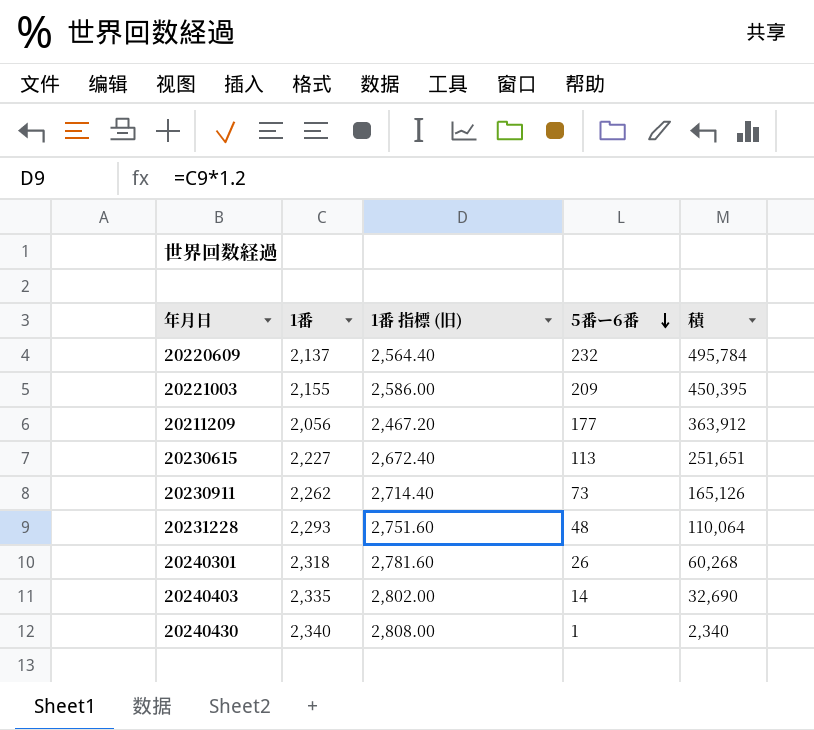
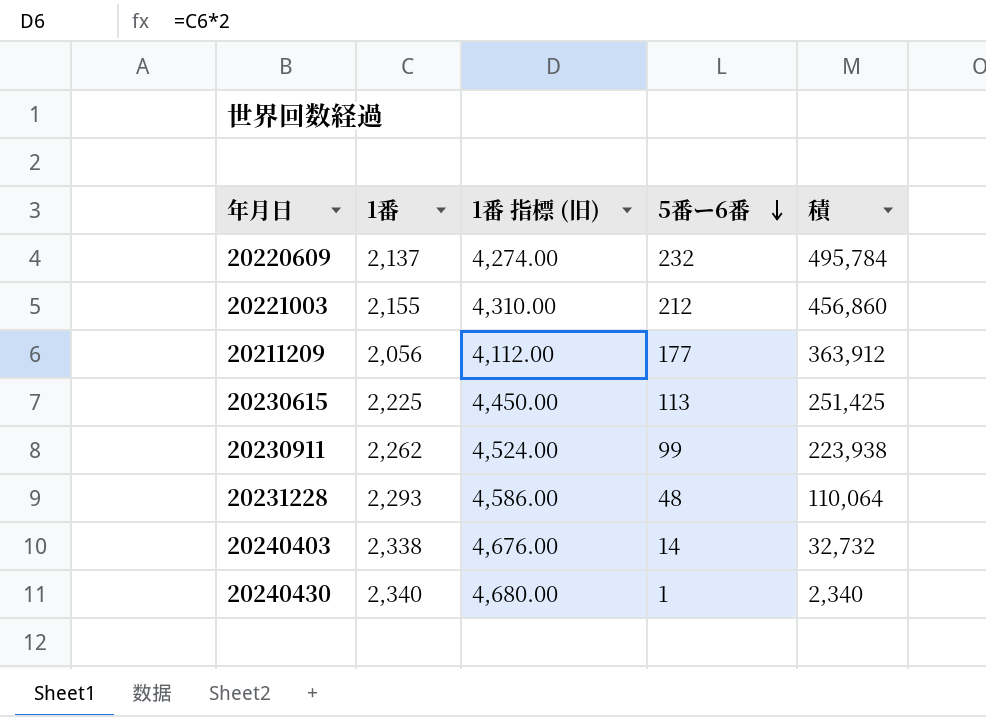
column 1番 指標 (旧) | formula: [1番] * 1.2 -> [1番] * 2
row 20240301: 2,318 | 2,781.60 | 26 | 60,268 -> none
20221003 | 5番ー6番: 209 -> 212
20221003 | 積: 450,395 -> 456,860
20230615 | 1番: 2,227 -> 2,225
20230615 | 積: 251,651 -> 251,425
20230911 | 5番ー6番: 73 -> 99
20230911 | 積: 165,126 -> 223,938
20240403 | 1番: 2,335 -> 2,338
20240403 | 積: 32,690 -> 32,732

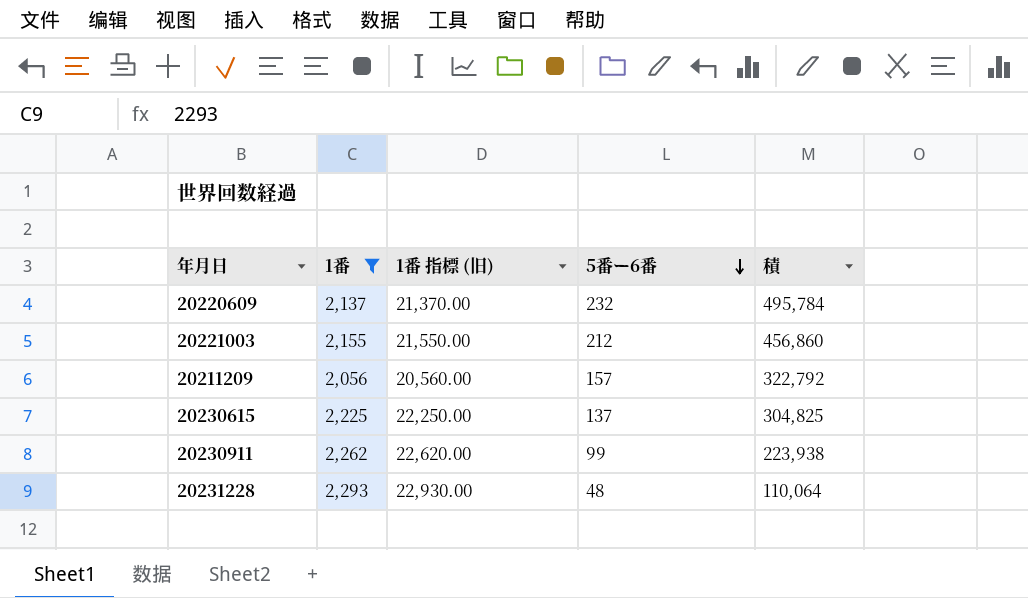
filter: none -> 1番 <= 2,293
column 1番 指標 (旧) | formula: [1番] * 2 -> [1番] * 10
20211209 | 5番ー6番: 177 -> 157
20211209 | 積: 363,912 -> 322,792
20230615 | 5番ー6番: 113 -> 137
20230615 | 積: 251,425 -> 304,825

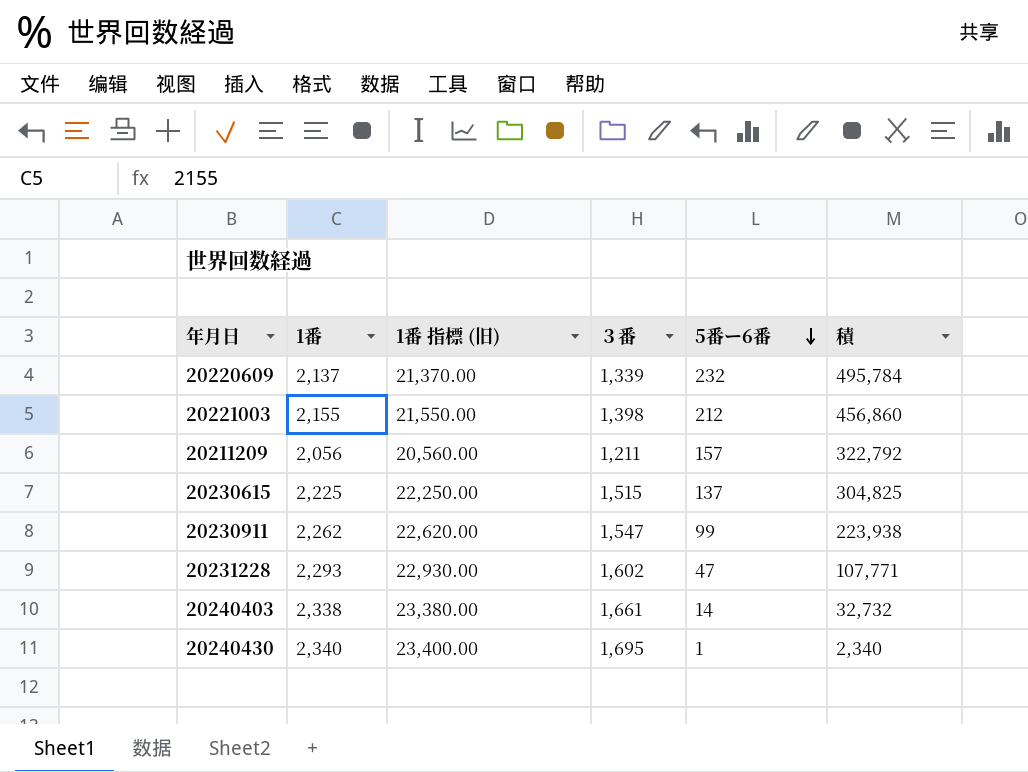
filter: 1番 <= 2,293 -> none
column ３番 | position: none -> 4
20231228 | 5番ー6番: 48 -> 47
20231228 | 積: 110,064 -> 107,771

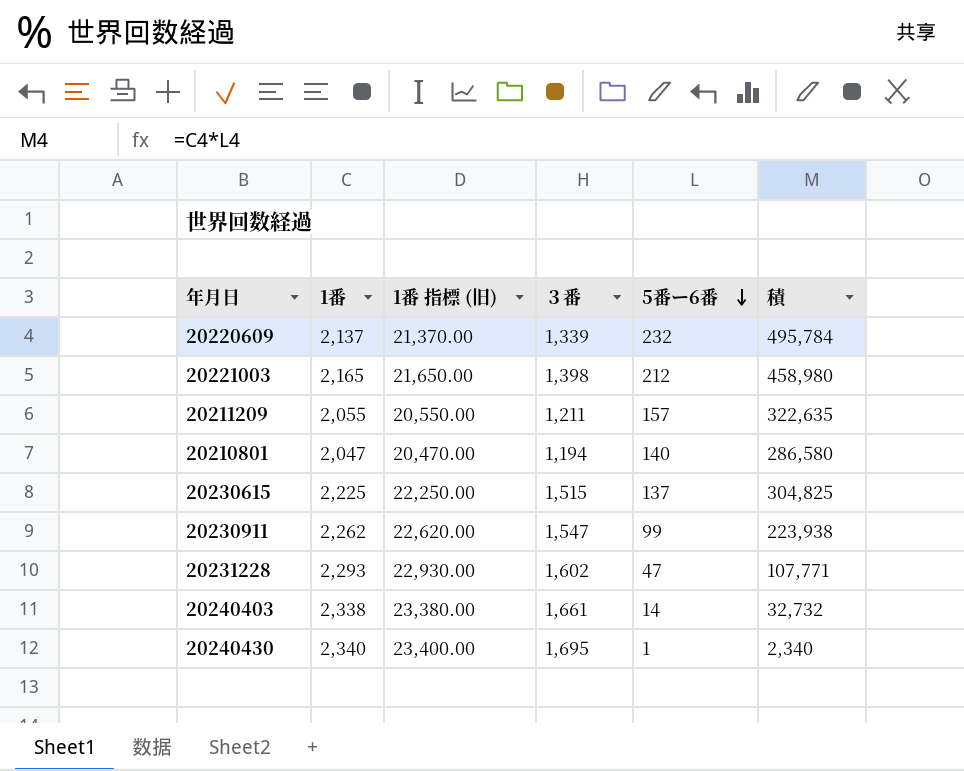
20221003 | 1番: 2,155 -> 2,165
20221003 | 1番 指標 (旧): 21,550.00 -> 21,650.00
20221003 | 積: 456,860 -> 458,980
20211209 | 1番: 2,056 -> 2,055
20211209 | 1番 指標 (旧): 20,560.00 -> 20,550.00
20211209 | 積: 322,792 -> 322,635
row 20210801: none -> 2,047 | 20,470.00 | 1,194 | 140 | 286,580

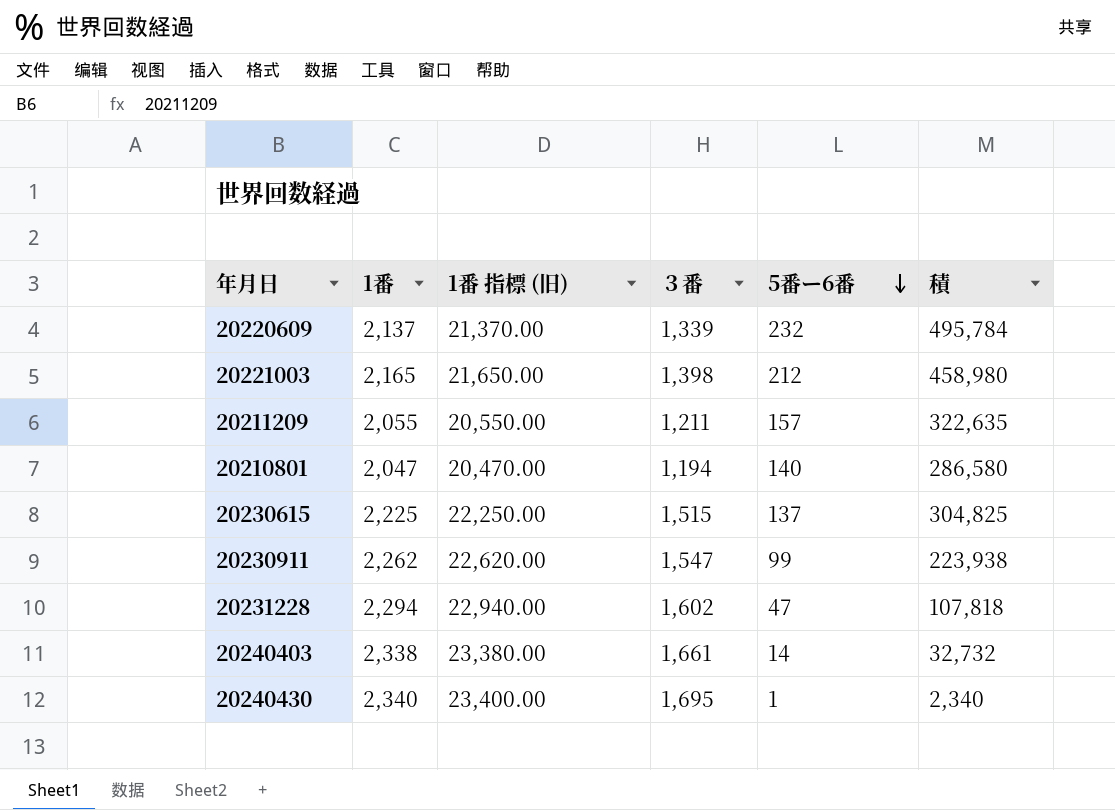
20231228 | 1番: 2,293 -> 2,294
20231228 | 1番 指標 (旧): 22,930.00 -> 22,940.00
20231228 | 積: 107,771 -> 107,818

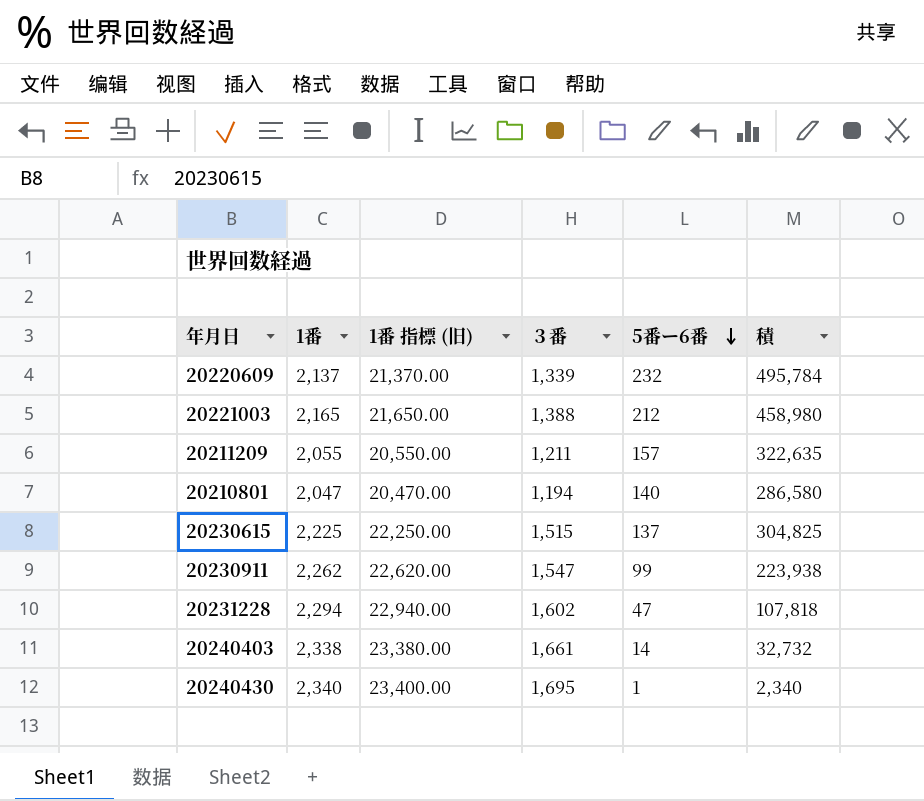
20221003 | ３番: 1,398 -> 1,388

